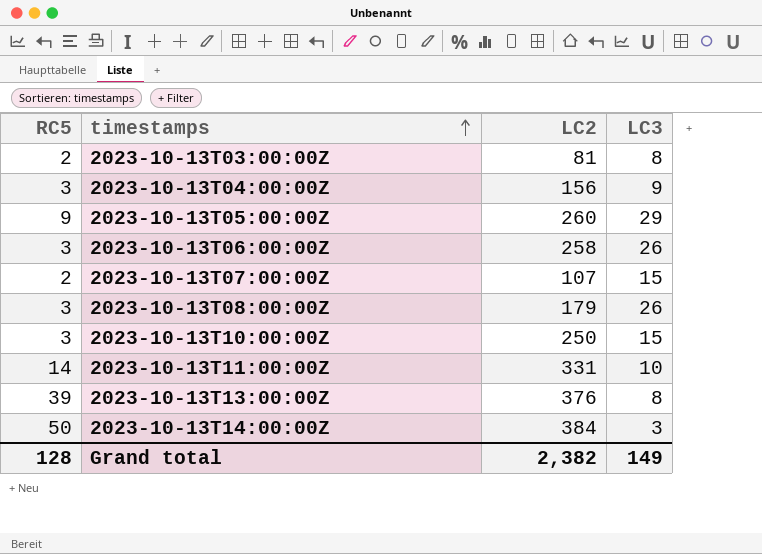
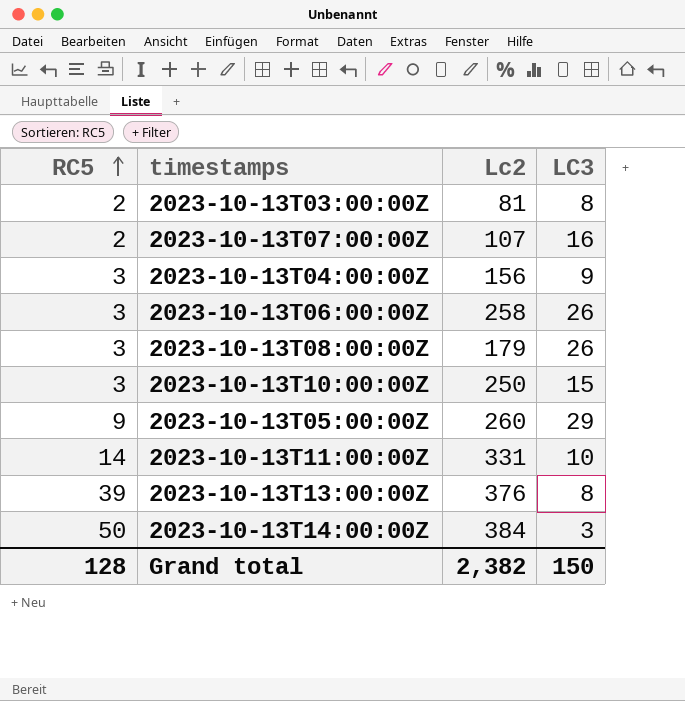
row order: timestamps ascending -> RC5 ascending
column name: LC2 -> Lc2
2023-10-13T07:00:00Z | LC3: 15 -> 16
Grand total | LC3: 149 -> 150

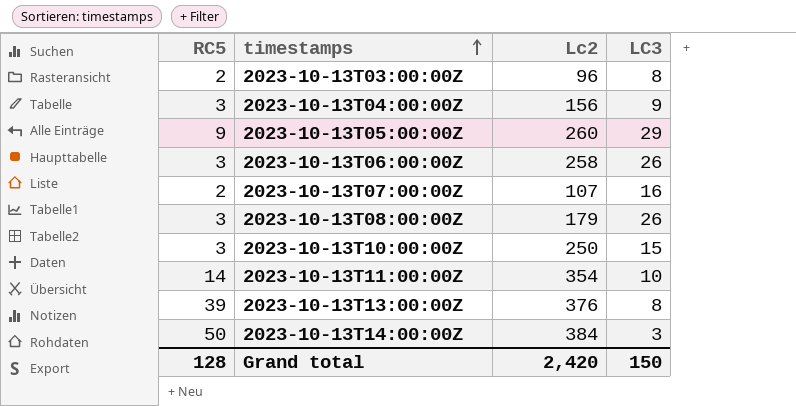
row order: RC5 ascending -> timestamps ascending
2023-10-13T03:00:00Z | Lc2: 81 -> 96
2023-10-13T11:00:00Z | Lc2: 331 -> 354
Grand total | Lc2: 2,382 -> 2,420

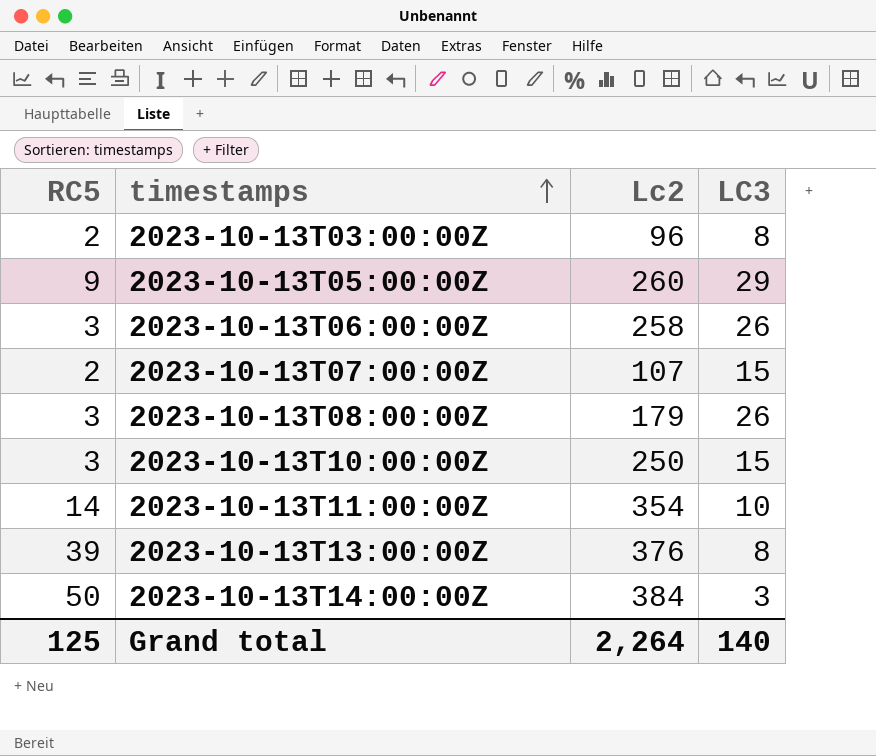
row 2023-10-13T04:00:00Z: 3 | 156 | 9 -> none
2023-10-13T07:00:00Z | LC3: 16 -> 15
Grand total | RC5: 128 -> 125
Grand total | Lc2: 2,420 -> 2,264
Grand total | LC3: 150 -> 140

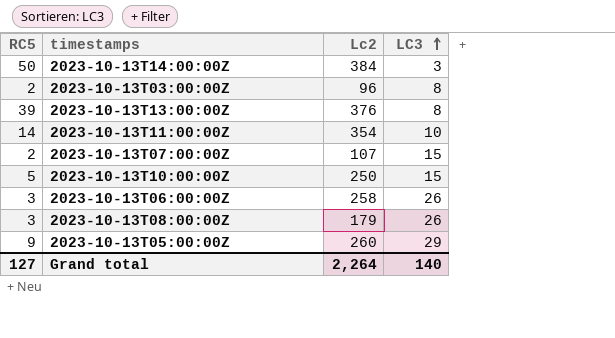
row order: timestamps ascending -> LC3 ascending
2023-10-13T10:00:00Z | RC5: 3 -> 5
Grand total | RC5: 125 -> 127

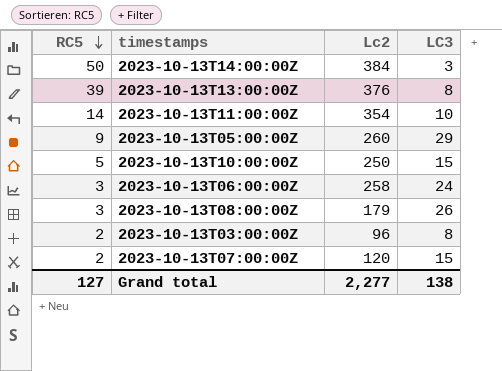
row order: LC3 ascending -> RC5 descending
2023-10-13T06:00:00Z | LC3: 26 -> 24
2023-10-13T07:00:00Z | Lc2: 107 -> 120
Grand total | Lc2: 2,264 -> 2,277
Grand total | LC3: 140 -> 138

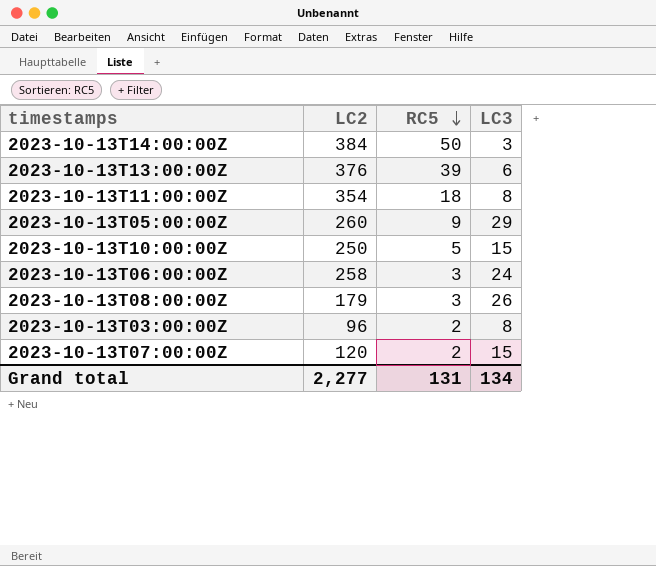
column name: Lc2 -> LC2
column RC5 | position: 1 -> 3
2023-10-13T13:00:00Z | LC3: 8 -> 6
2023-10-13T11:00:00Z | RC5: 14 -> 18
2023-10-13T11:00:00Z | LC3: 10 -> 8
Grand total | RC5: 127 -> 131
Grand total | LC3: 138 -> 134

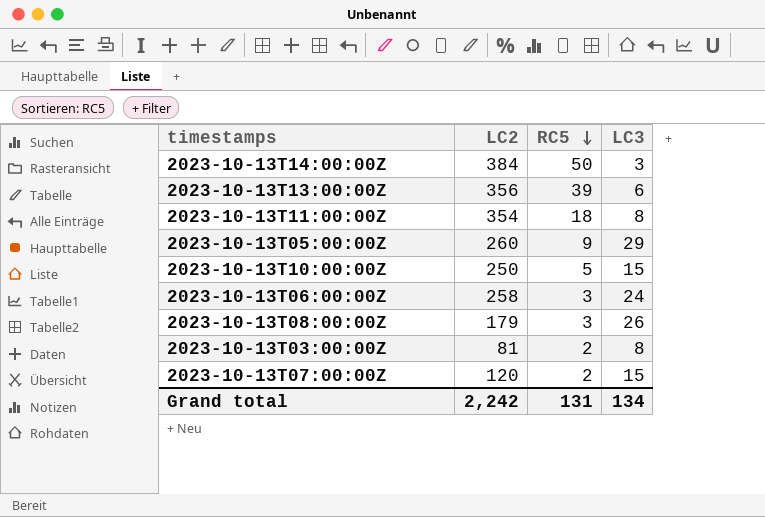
2023-10-13T13:00:00Z | LC2: 376 -> 356
2023-10-13T03:00:00Z | LC2: 96 -> 81
Grand total | LC2: 2,277 -> 2,242

